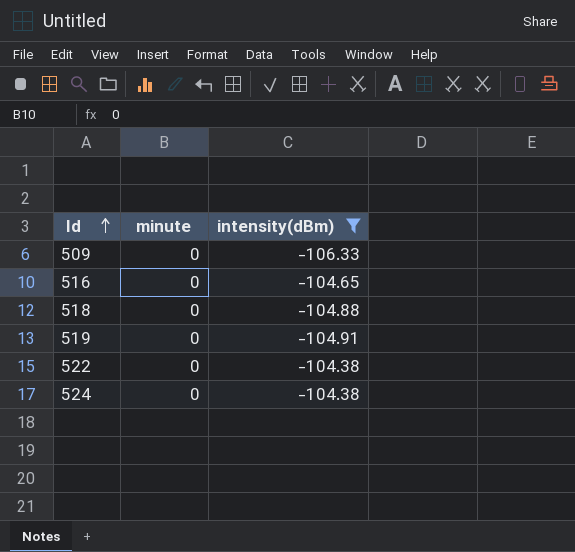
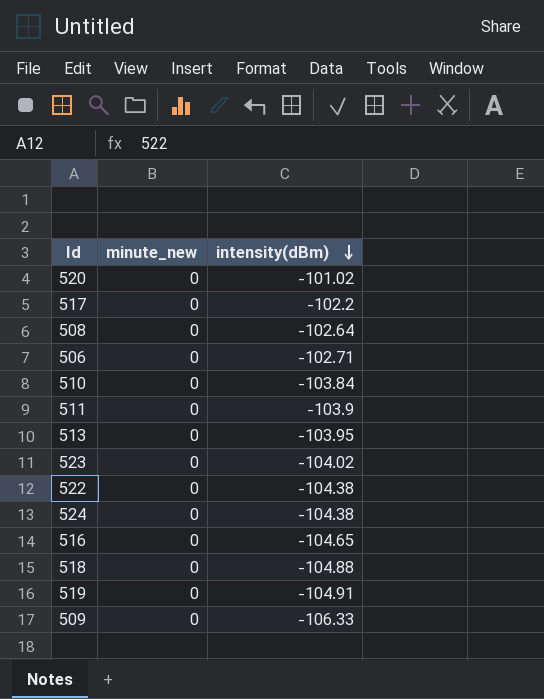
filter: intensity(dBm) <= -104.38 -> none
row order: Id ascending -> intensity(dBm) descending
column name: minute -> minute_new

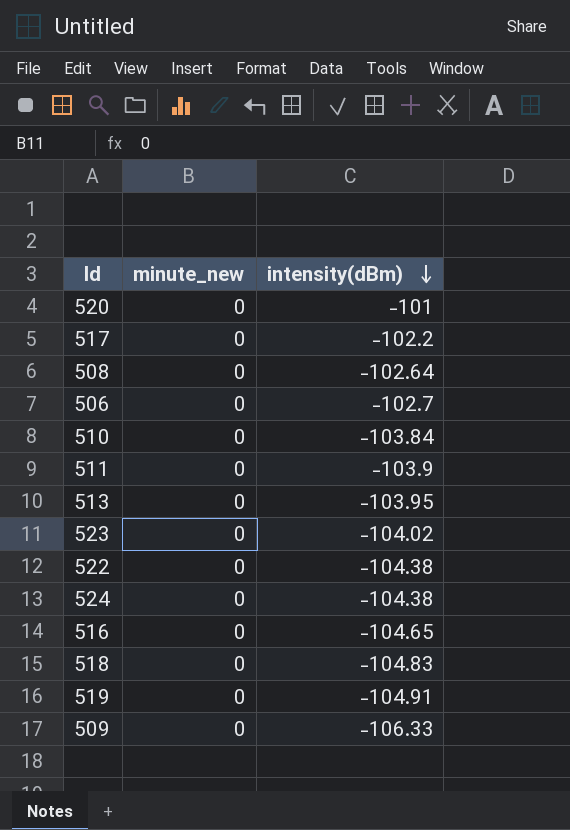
520 | intensity(dBm): -101.02 -> -101
506 | intensity(dBm): -102.71 -> -102.7
518 | intensity(dBm): -104.88 -> -104.83

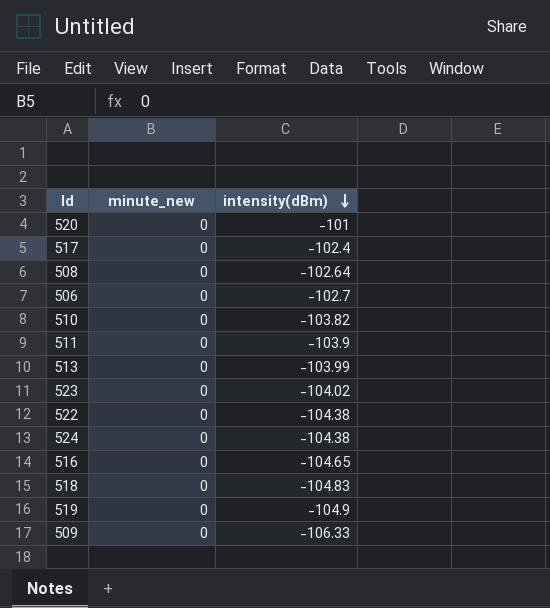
517 | intensity(dBm): -102.2 -> -102.4
510 | intensity(dBm): -103.84 -> -103.82
513 | intensity(dBm): -103.95 -> -103.99
519 | intensity(dBm): -104.91 -> -104.9

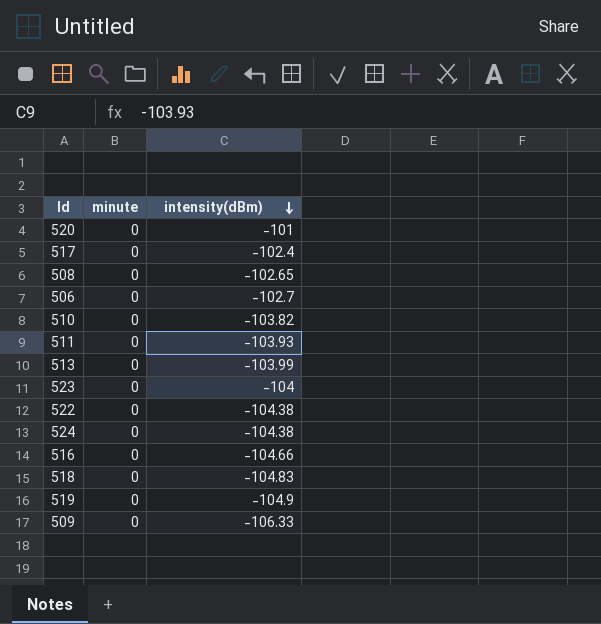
column name: minute_new -> minute
508 | intensity(dBm): -102.64 -> -102.65
511 | intensity(dBm): -103.9 -> -103.93
523 | intensity(dBm): -104.02 -> -104
516 | intensity(dBm): -104.65 -> -104.66

